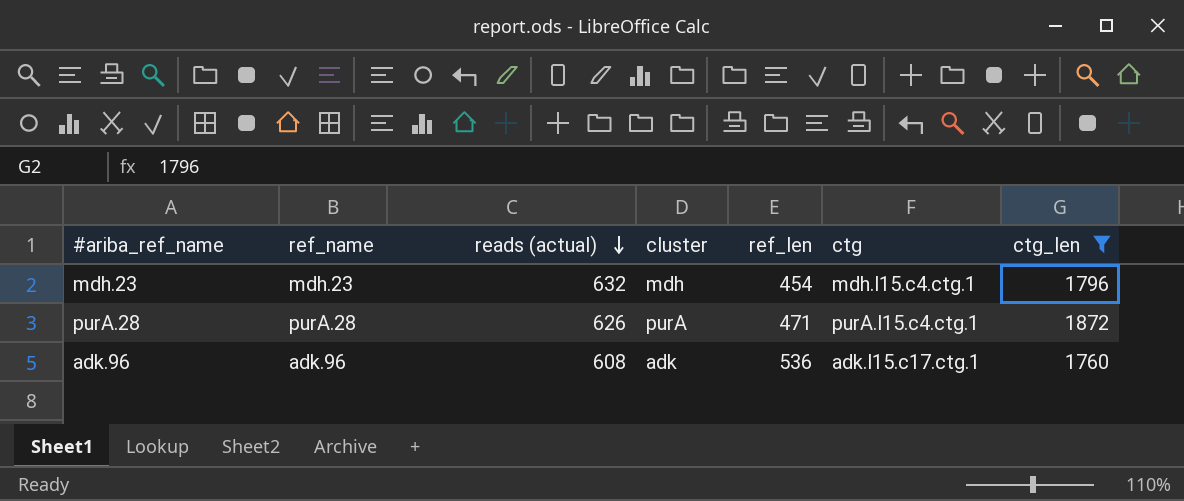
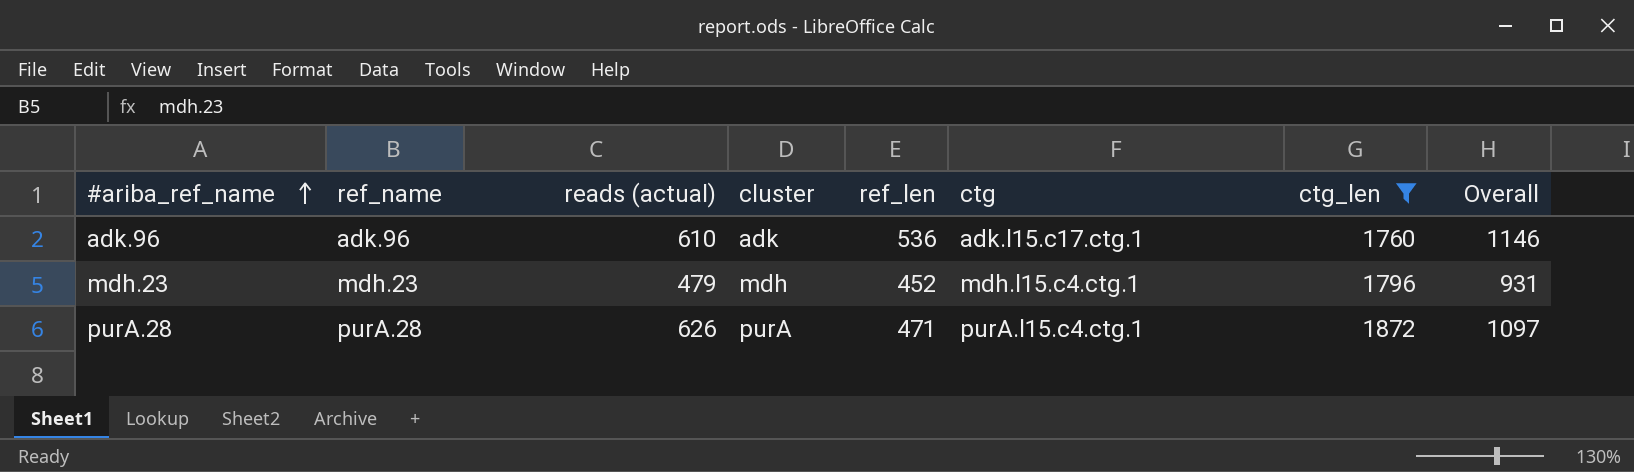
row order: reads (actual) descending -> #ariba_ref_name ascending
column Overall | formula: none -> [reads (actual)] + [ref_len]
adk.96 | reads (actual): 608 -> 610
mdh.23 | reads (actual): 632 -> 479
mdh.23 | ref_len: 454 -> 452

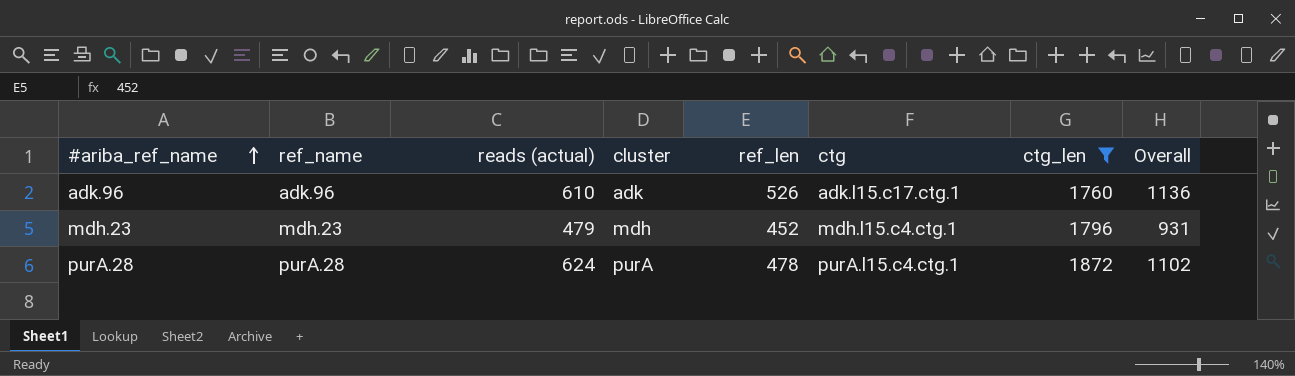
adk.96 | ref_len: 536 -> 526
adk.96 | Overall: 1146 -> 1136
purA.28 | reads (actual): 626 -> 624
purA.28 | ref_len: 471 -> 478
purA.28 | Overall: 1097 -> 1102

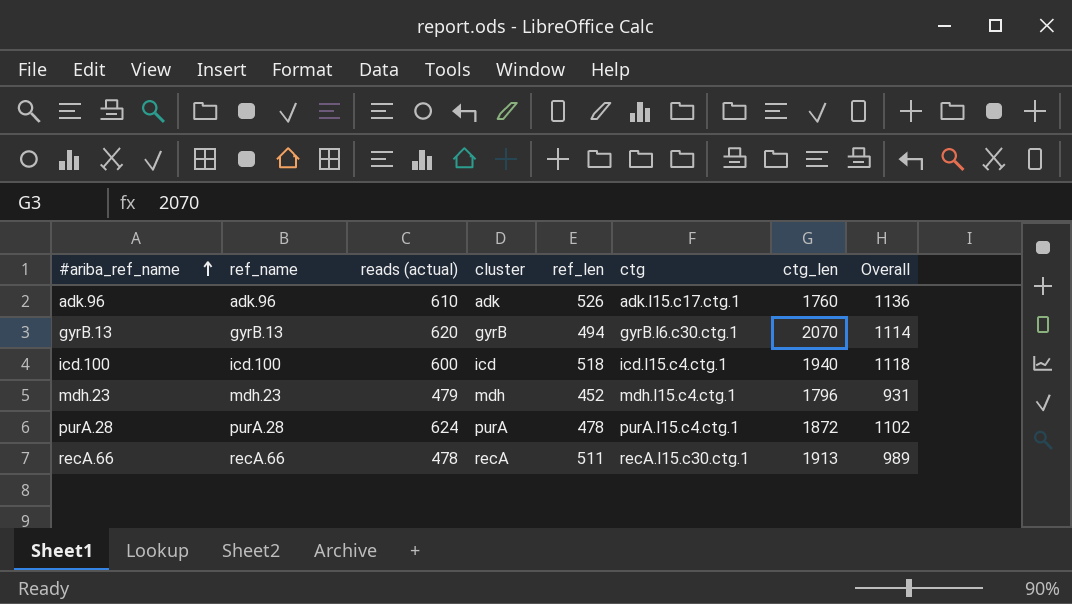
filter: ctg_len <= 1872 -> none

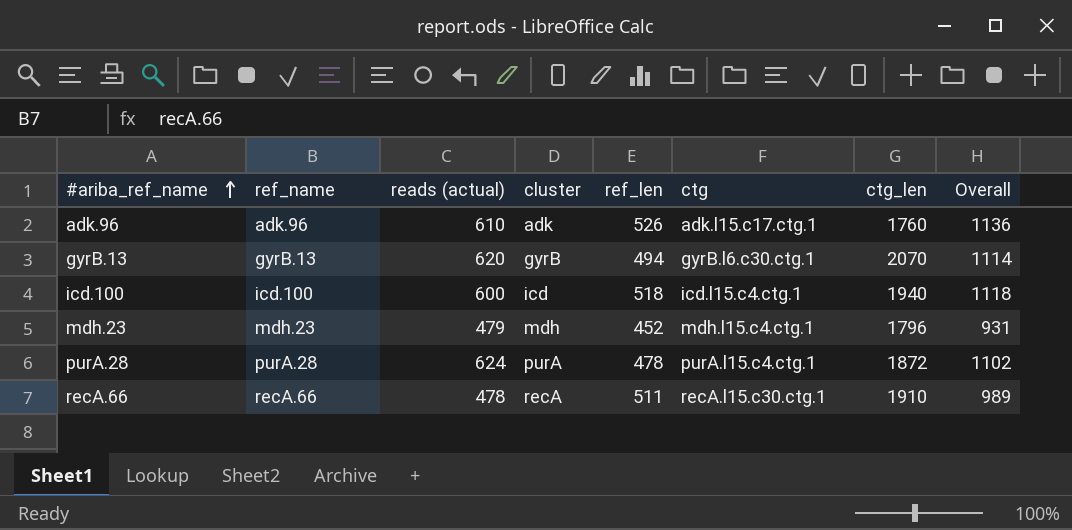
recA.66 | ctg_len: 1913 -> 1910

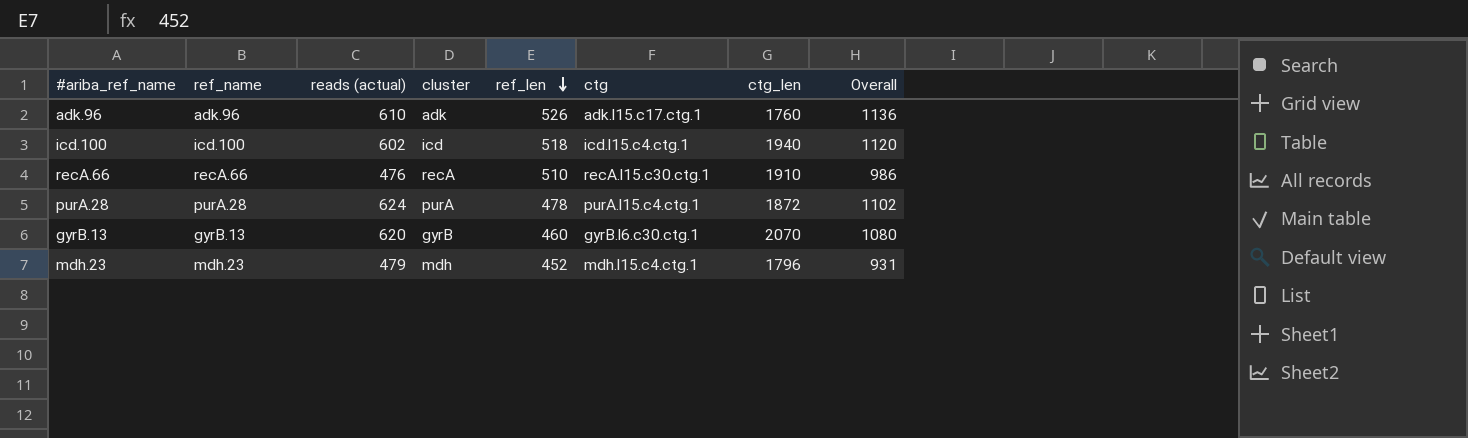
row order: #ariba_ref_name ascending -> ref_len descending
icd.100 | reads (actual): 600 -> 602
icd.100 | Overall: 1118 -> 1120
recA.66 | reads (actual): 478 -> 476
recA.66 | ref_len: 511 -> 510
recA.66 | Overall: 989 -> 986
gyrB.13 | ref_len: 494 -> 460
gyrB.13 | Overall: 1114 -> 1080

